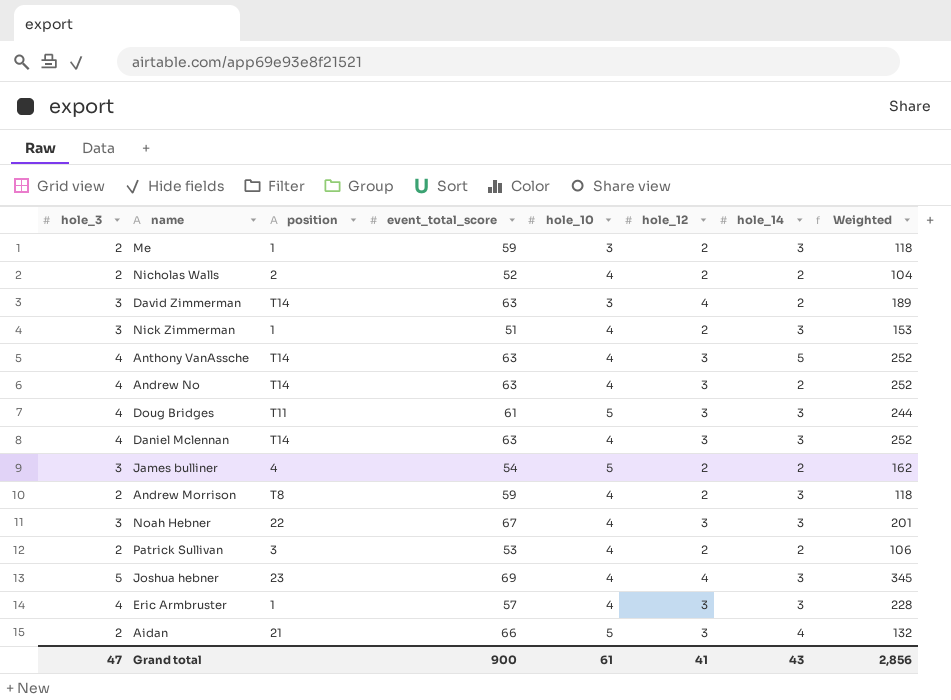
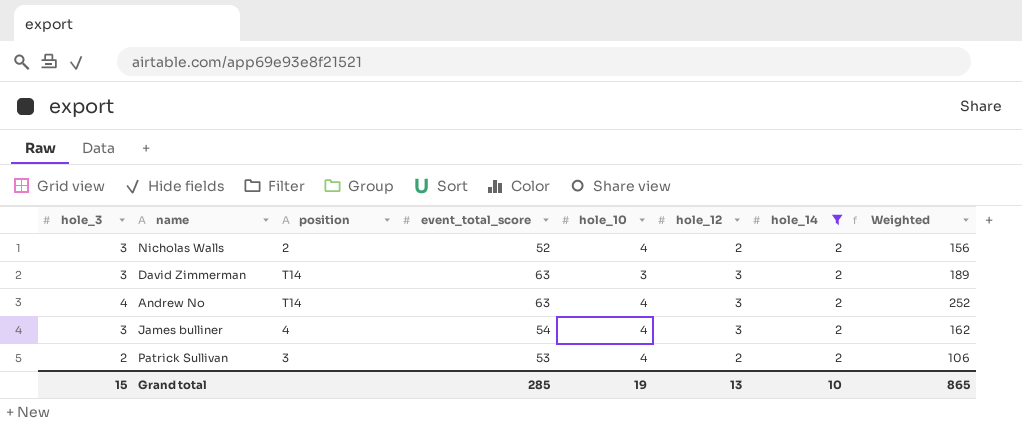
filter: none -> hole_14 = 2
Nicholas Walls | hole_3: 2 -> 3
Nicholas Walls | Weighted: 104 -> 156
David Zimmerman | hole_12: 4 -> 3
James bulliner | hole_10: 5 -> 4
James bulliner | hole_12: 2 -> 3
Grand total | hole_3: 47 -> 15
Grand total | event_total_score: 900 -> 285
Grand total | hole_10: 61 -> 19
Grand total | hole_12: 41 -> 13
Grand total | hole_14: 43 -> 10
Grand total | Weighted: 2,856 -> 865

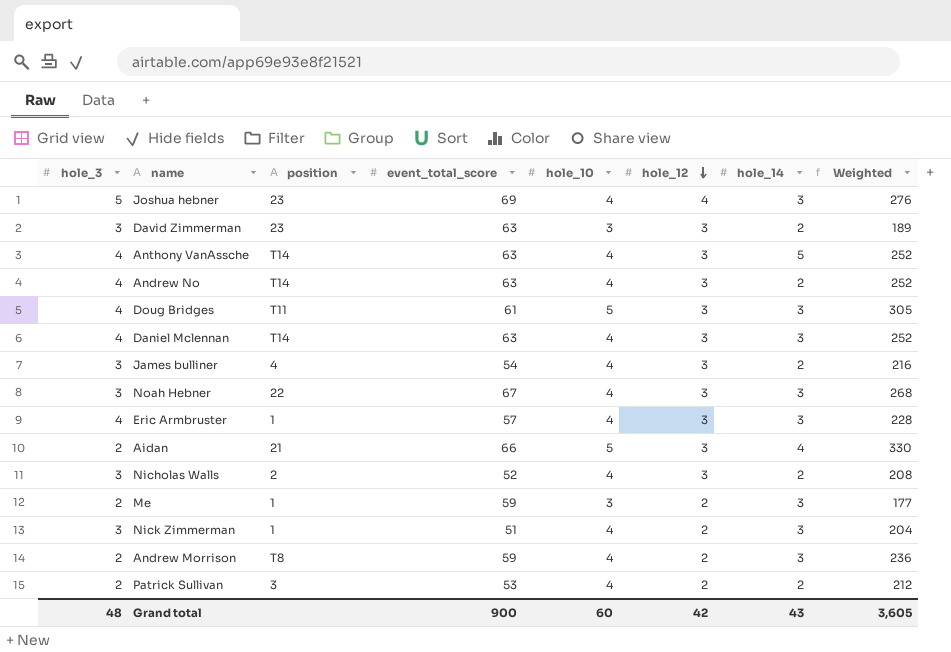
filter: hole_14 = 2 -> none
row order: none -> hole_12 descending
column Weighted | formula: [hole_3] * [event_total_score] -> [event_total_score] * [hole_10]
David Zimmerman | position: T14 -> 23
Nicholas Walls | hole_12: 2 -> 3
Grand total | hole_3: 15 -> 48
Grand total | event_total_score: 285 -> 900
Grand total | hole_10: 19 -> 60
Grand total | hole_12: 13 -> 42
Grand total | hole_14: 10 -> 43
Grand total | Weighted: 865 -> 3,605

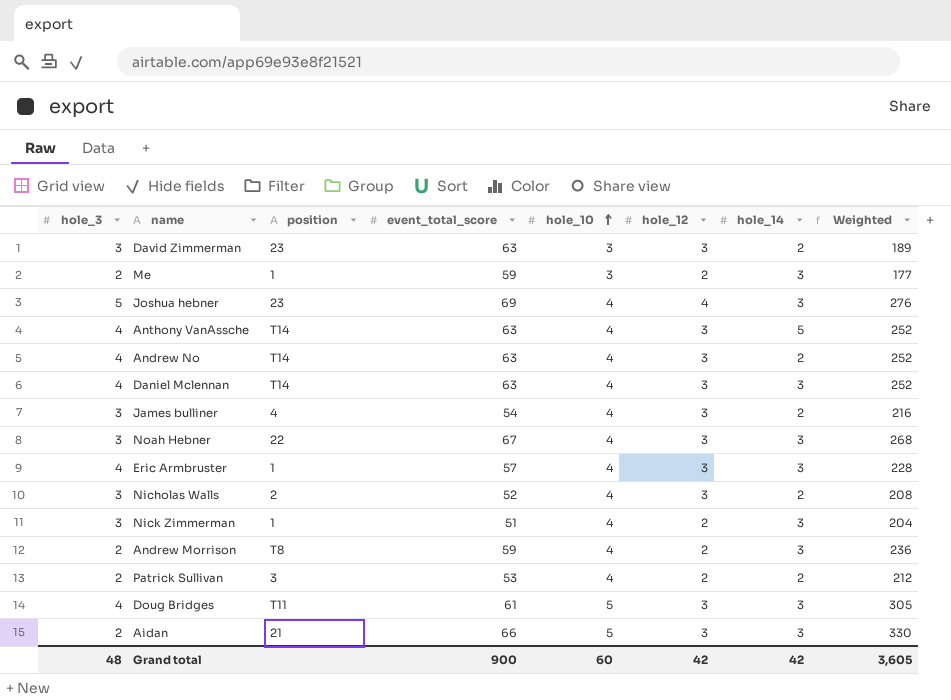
row order: hole_12 descending -> hole_10 ascending
Aidan | hole_14: 4 -> 3
Grand total | hole_14: 43 -> 42

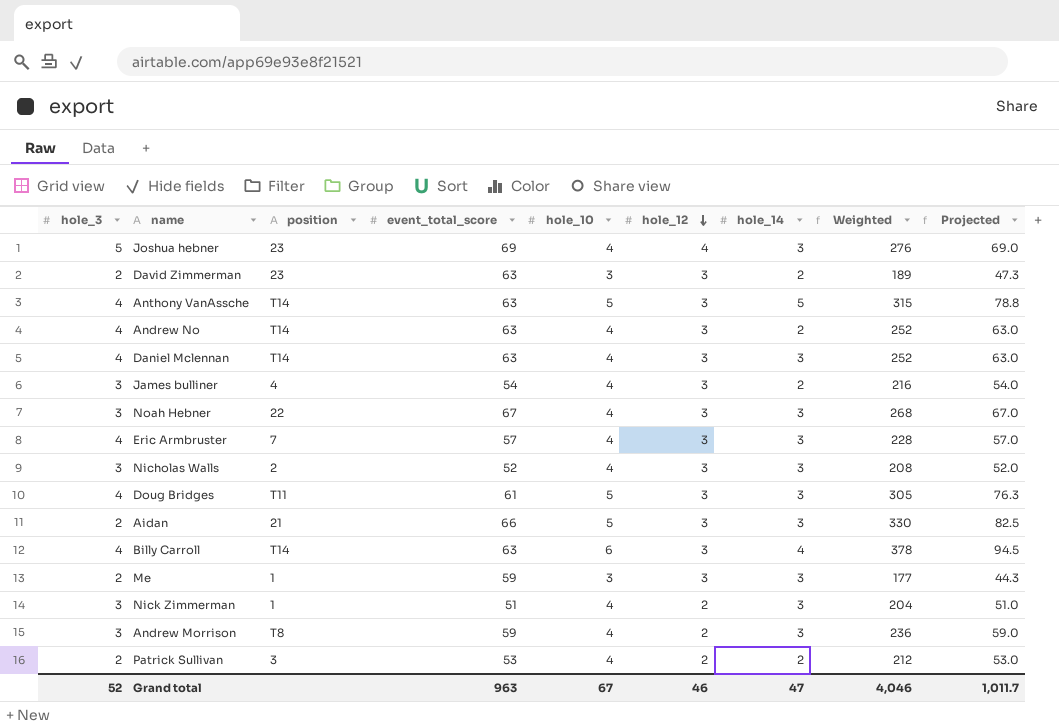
row order: hole_10 ascending -> hole_12 descending
column Projected | formula: none -> [Weighted] * 0.25
David Zimmerman | hole_3: 3 -> 2
Anthony VanAssche | hole_10: 4 -> 5
Anthony VanAssche | Weighted: 252 -> 315
Eric Armbruster | position: 1 -> 7
Nicholas Walls | hole_14: 2 -> 3
row Billy Carroll: none -> 4 | T14 | 63 | 6 | 3 | 4 | 378 | 94.5
Me | hole_12: 2 -> 3
Andrew Morrison | hole_3: 2 -> 3
Grand total | hole_3: 48 -> 52
Grand total | event_total_score: 900 -> 963
Grand total | hole_10: 60 -> 67
Grand total | hole_12: 42 -> 46
Grand total | hole_14: 42 -> 47
Grand total | Weighted: 3,605 -> 4,046

